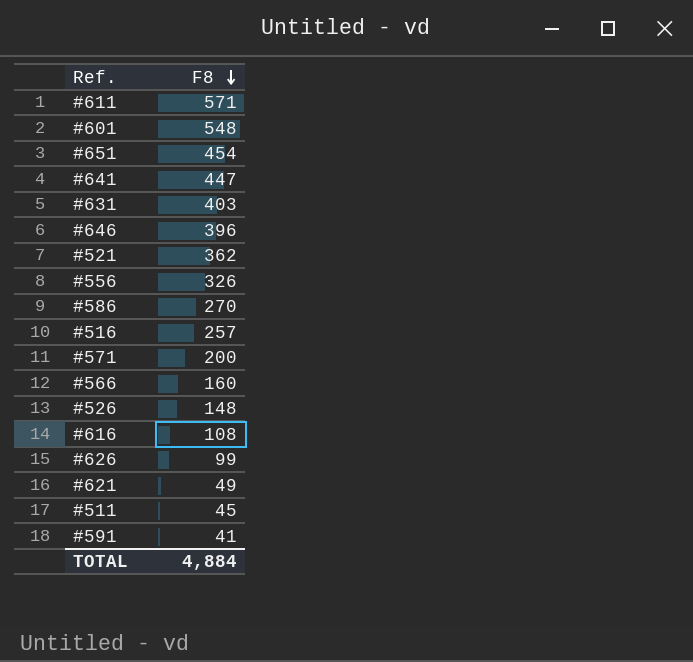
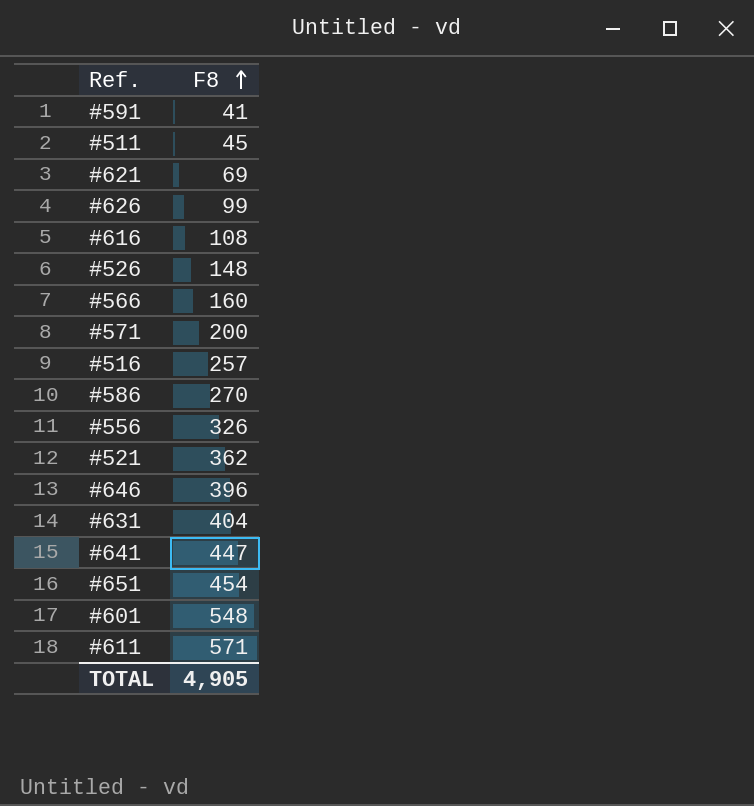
row order: F8 descending -> F8 ascending
#621 | F8: 49 -> 69
#631 | F8: 403 -> 404
TOTAL | F8: 4,884 -> 4,905

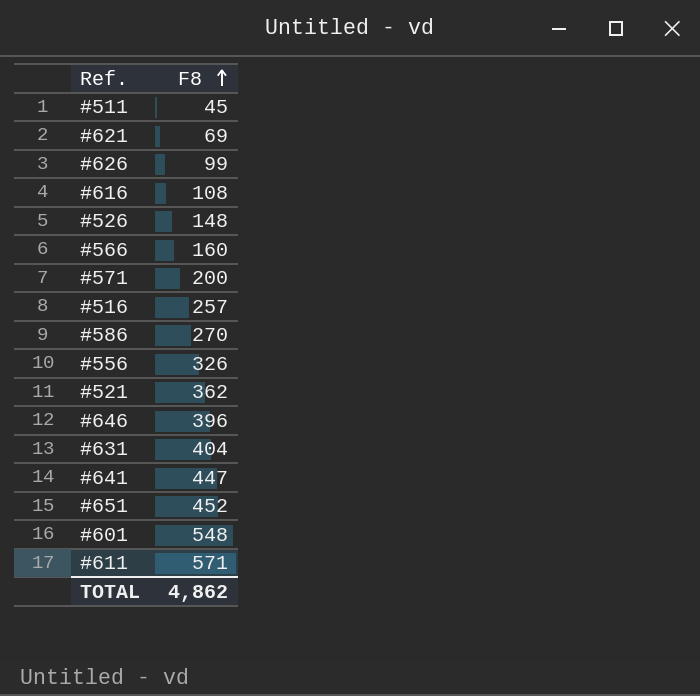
row #591: 41 -> none
#651 | F8: 454 -> 452
TOTAL | F8: 4,905 -> 4,862

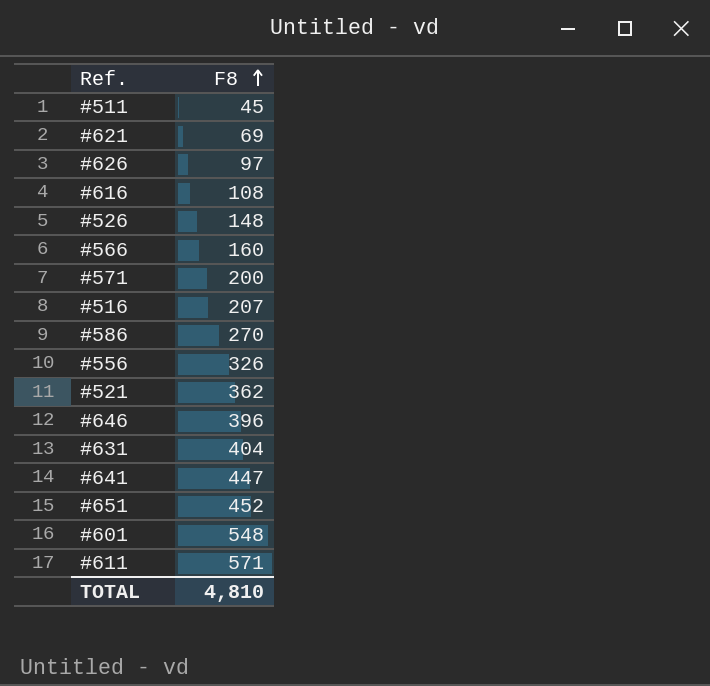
#626 | F8: 99 -> 97
#516 | F8: 257 -> 207
TOTAL | F8: 4,862 -> 4,810

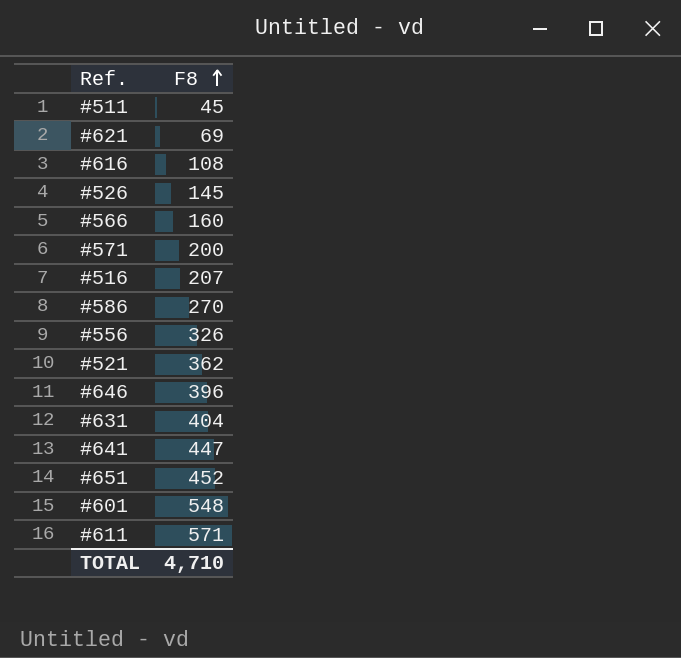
row #626: 97 -> none
#526 | F8: 148 -> 145
TOTAL | F8: 4,810 -> 4,710

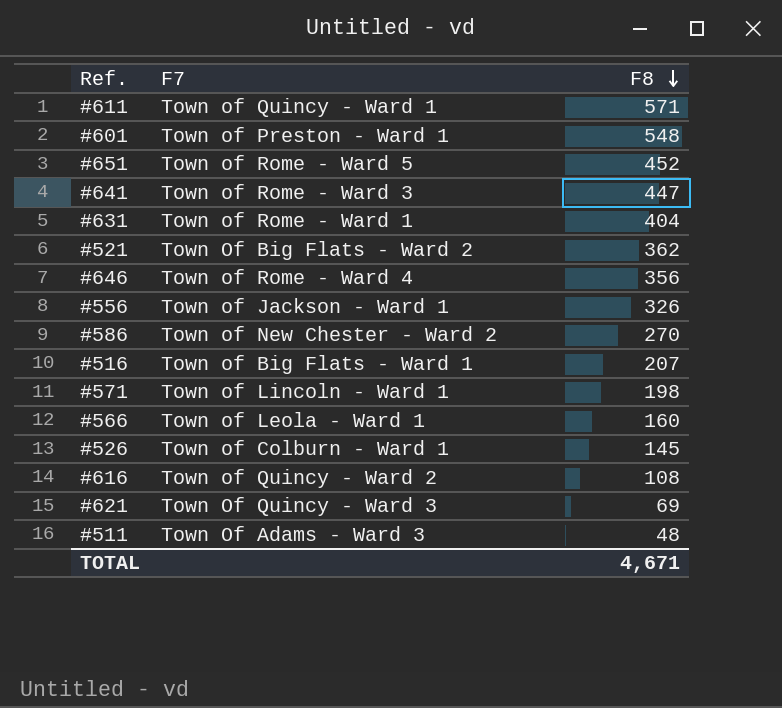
row order: F8 ascending -> F8 descending
column F7 | position: none -> 2
#646 | F8: 396 -> 356
#571 | F8: 200 -> 198
#511 | F8: 45 -> 48
TOTAL | F8: 4,710 -> 4,671

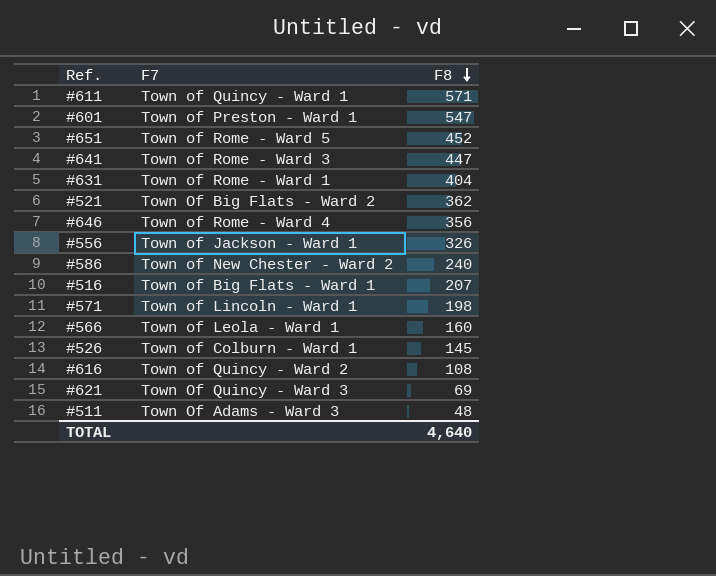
#601 | F8: 548 -> 547
#586 | F8: 270 -> 240
TOTAL | F8: 4,671 -> 4,640

